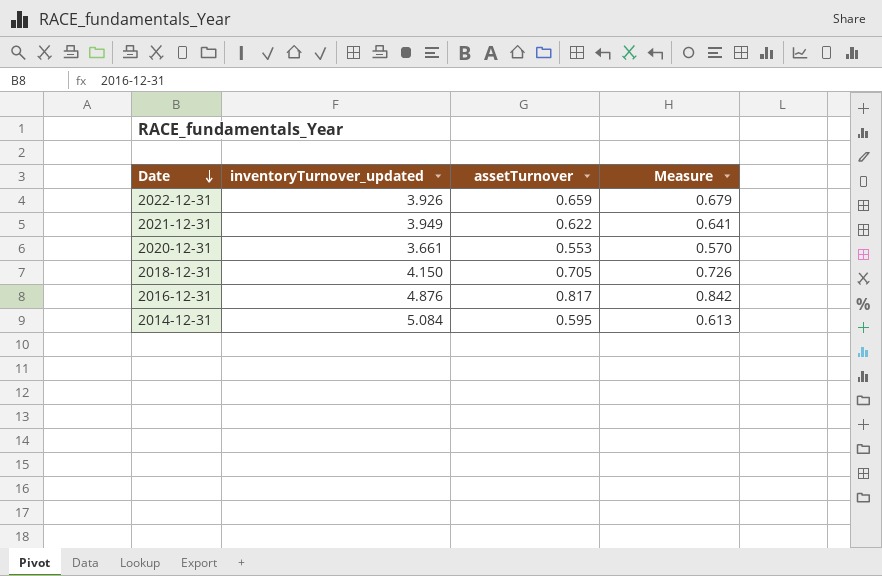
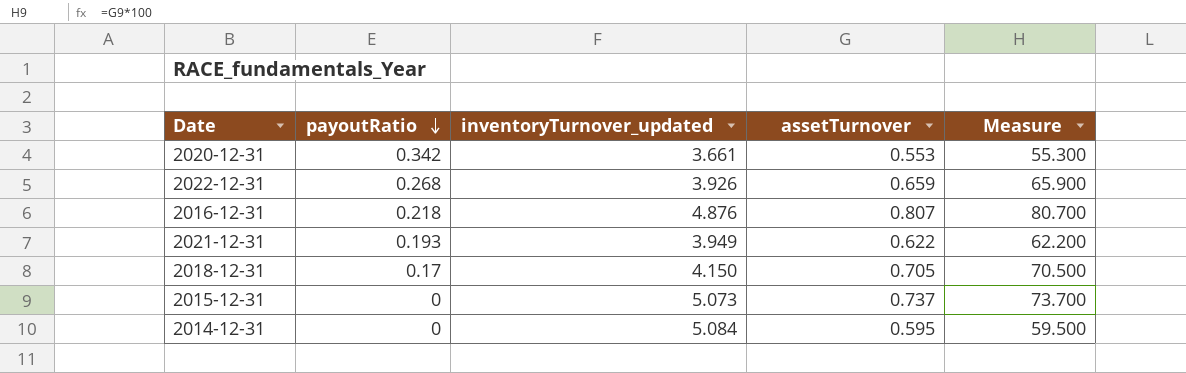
row order: Date descending -> payoutRatio descending
column payoutRatio | position: none -> 2
column Measure | formula: [assetTurnover] * 1.03 -> [assetTurnover] * 100
2016-12-31 | assetTurnover: 0.817 -> 0.807
row 2015-12-31: none -> 0 | 5.073 | 0.737 | 73.700

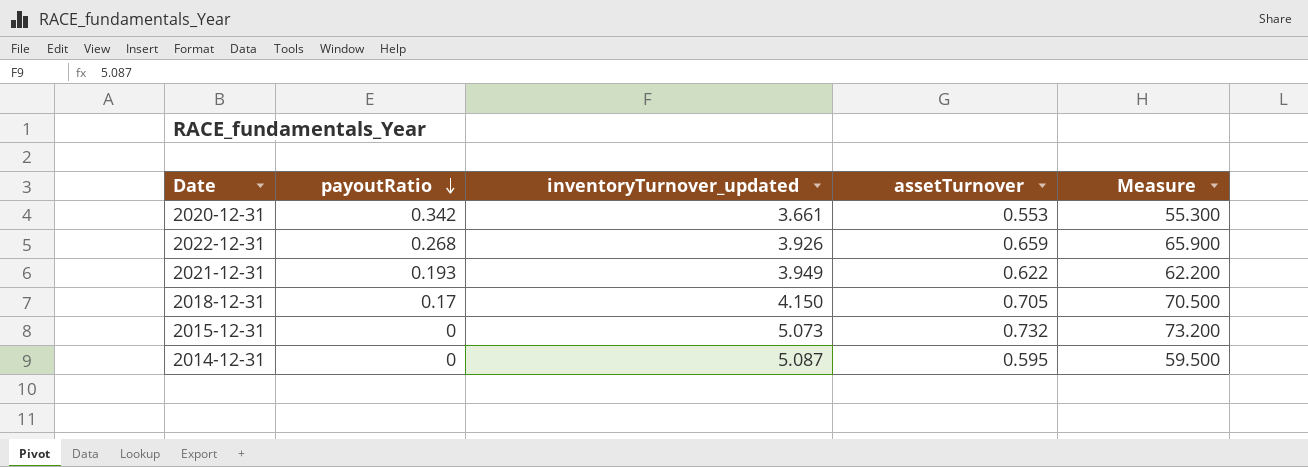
row 2016-12-31: 0.218 | 4.876 | 0.807 | 80.700 -> none
2015-12-31 | assetTurnover: 0.737 -> 0.732
2015-12-31 | Measure: 73.700 -> 73.200
2014-12-31 | inventoryTurnover_updated: 5.084 -> 5.087

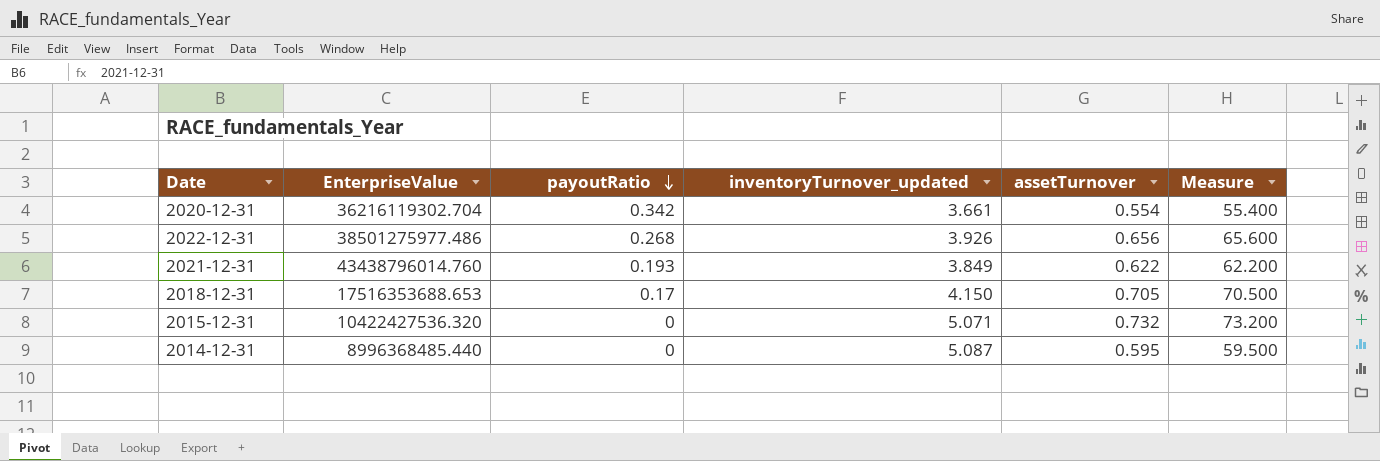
column EnterpriseValue | position: none -> 2
2020-12-31 | assetTurnover: 0.553 -> 0.554
2020-12-31 | Measure: 55.300 -> 55.400
2022-12-31 | assetTurnover: 0.659 -> 0.656
2022-12-31 | Measure: 65.900 -> 65.600
2021-12-31 | inventoryTurnover_updated: 3.949 -> 3.849
2015-12-31 | inventoryTurnover_updated: 5.073 -> 5.071

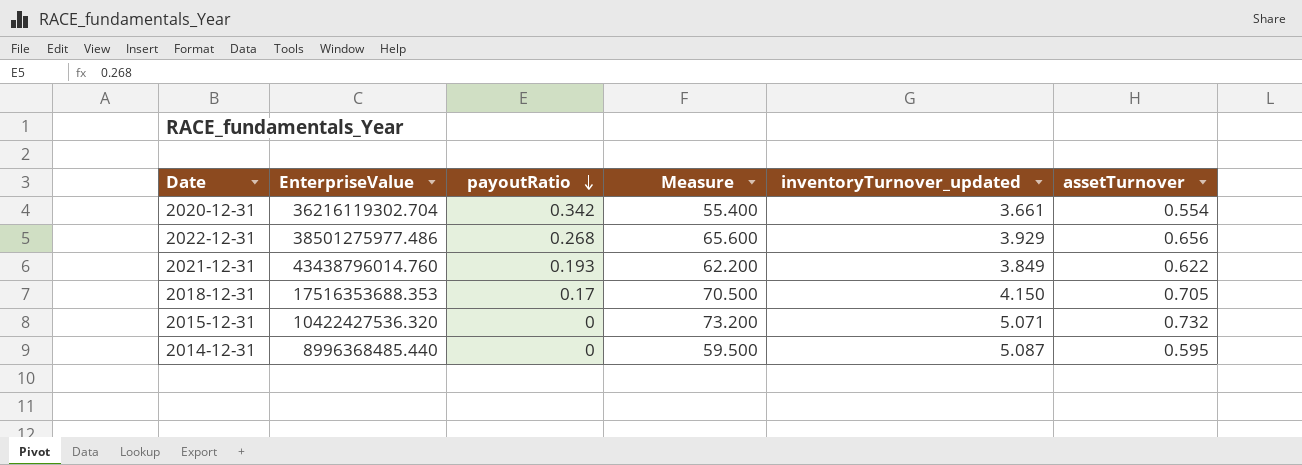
column Measure | position: 6 -> 4
2022-12-31 | inventoryTurnover_updated: 3.926 -> 3.929
2018-12-31 | EnterpriseValue: 17516353688.653 -> 17516353688.353

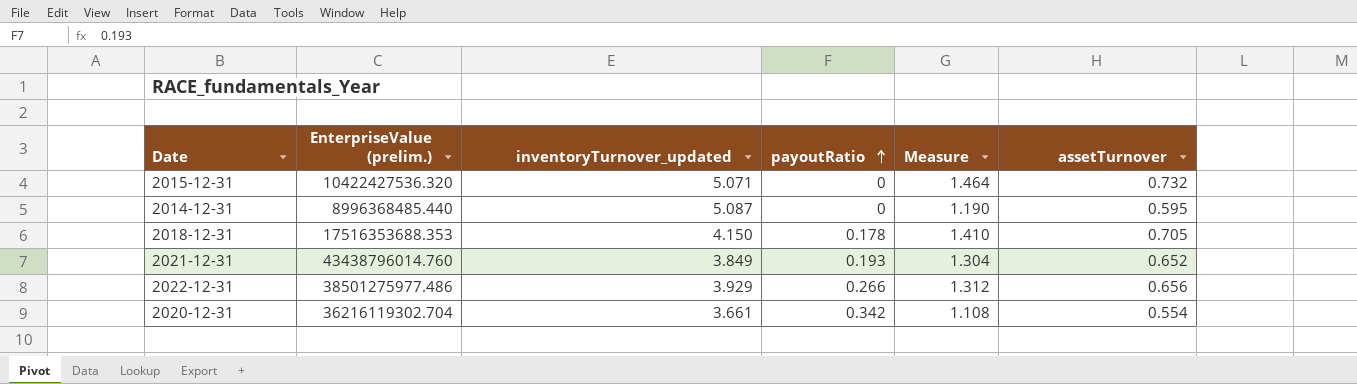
row order: payoutRatio descending -> payoutRatio ascending
column name: EnterpriseValue -> EnterpriseValue (prelim.)
column inventoryTurnover_updated | position: 5 -> 3
column Measure | formula: [assetTurnover] * 100 -> [assetTurnover] * 2
2018-12-31 | payoutRatio: 0.17 -> 0.178
2021-12-31 | assetTurnover: 0.622 -> 0.652
2022-12-31 | payoutRatio: 0.268 -> 0.266

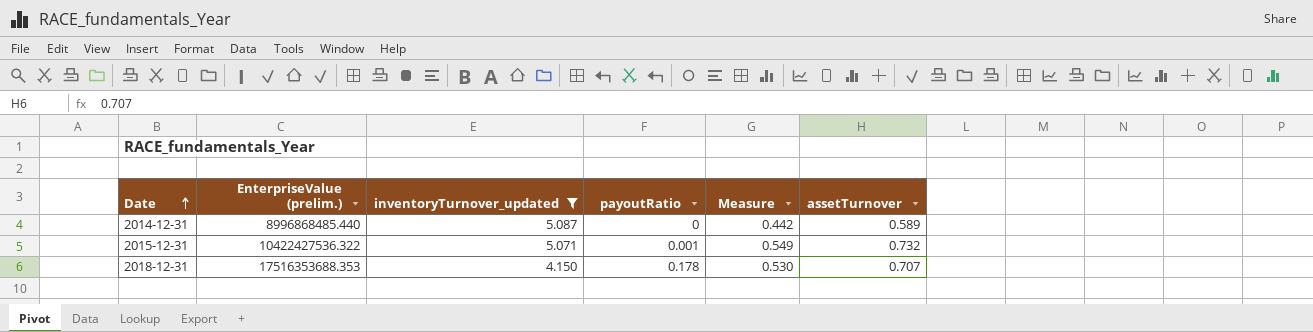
filter: none -> inventoryTurnover_updated >= 4.150
row order: payoutRatio ascending -> Date ascending
column Measure | formula: [assetTurnover] * 2 -> [assetTurnover] * 0.75
2014-12-31 | EnterpriseValue (prelim.): 8996368485.440 -> 8996868485.440
2014-12-31 | assetTurnover: 0.595 -> 0.589
2015-12-31 | EnterpriseValue (prelim.): 10422427536.320 -> 10422427536.322
2015-12-31 | payoutRatio: 0 -> 0.001
2018-12-31 | assetTurnover: 0.705 -> 0.707

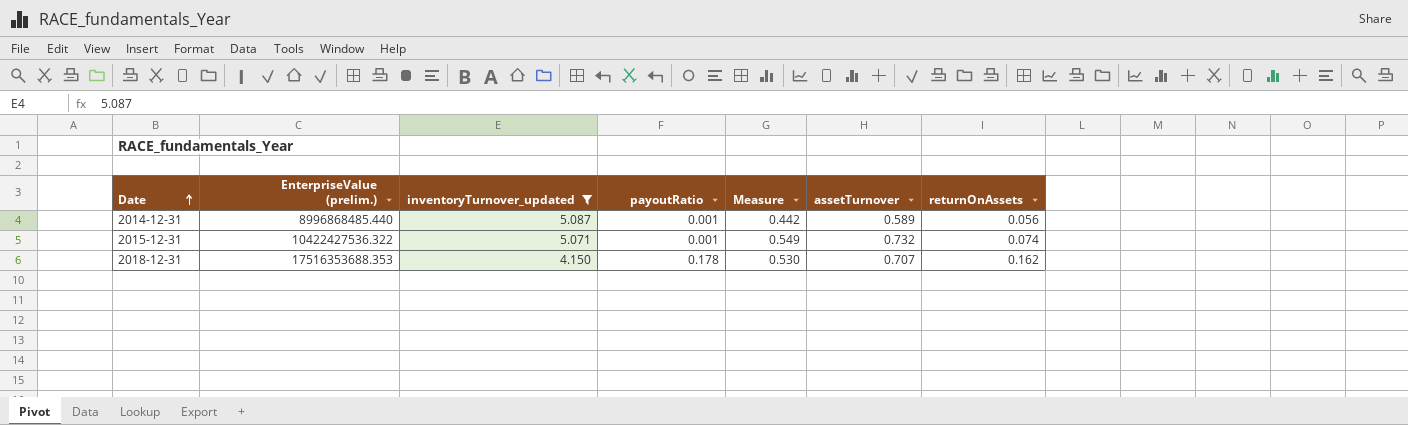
column returnOnAssets | position: none -> 7
2014-12-31 | payoutRatio: 0 -> 0.001

